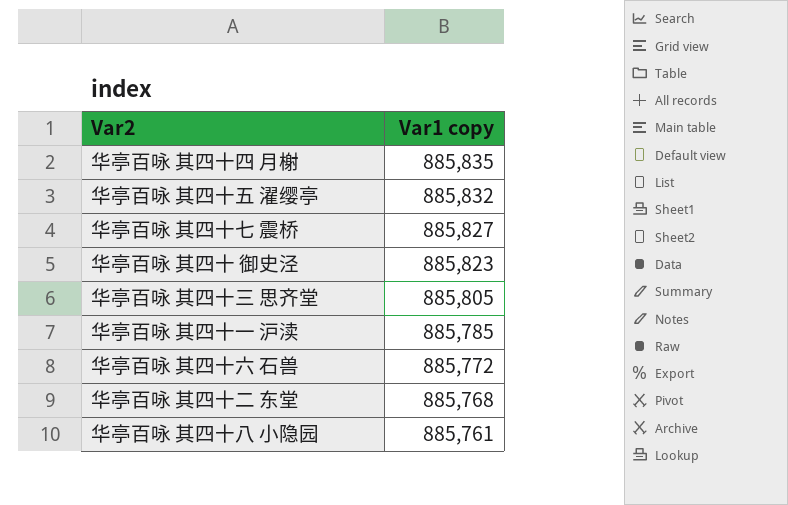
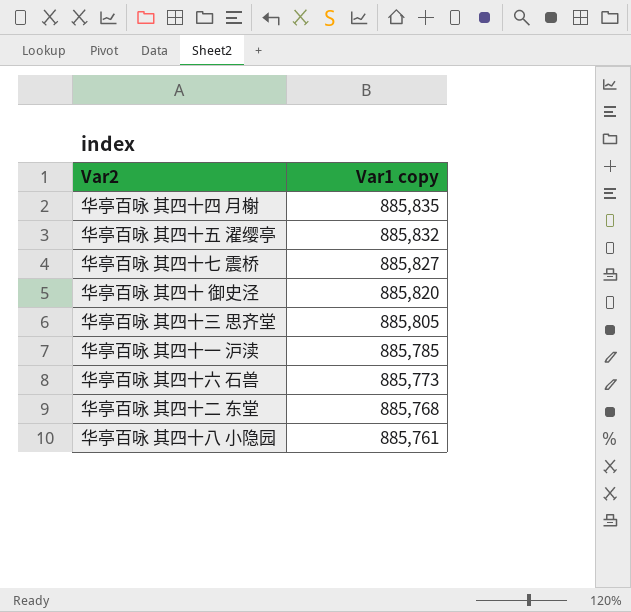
华亭百咏 其四十 御史泾 | Var1 copy: 885,823 -> 885,820
华亭百咏 其四十六 石兽 | Var1 copy: 885,772 -> 885,773

